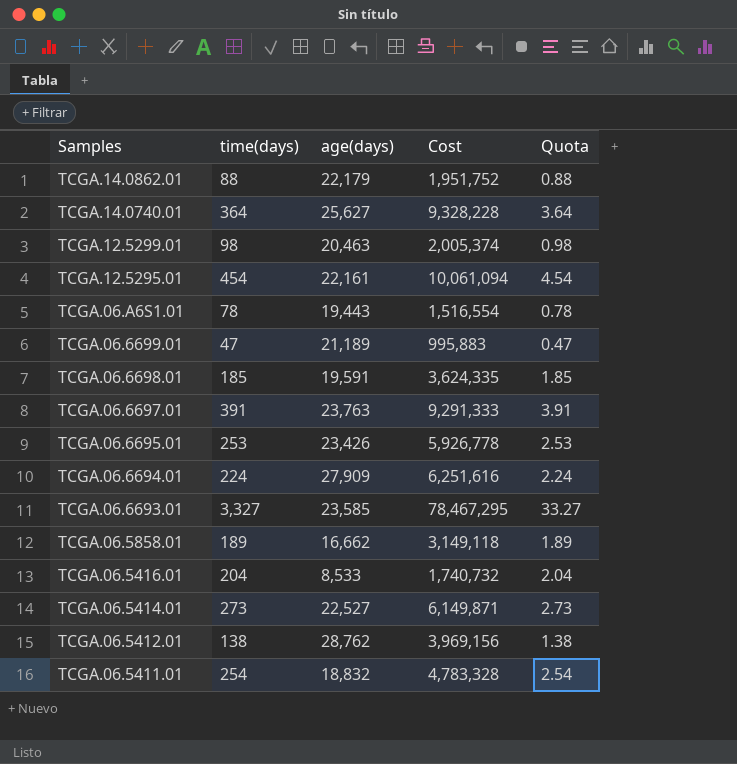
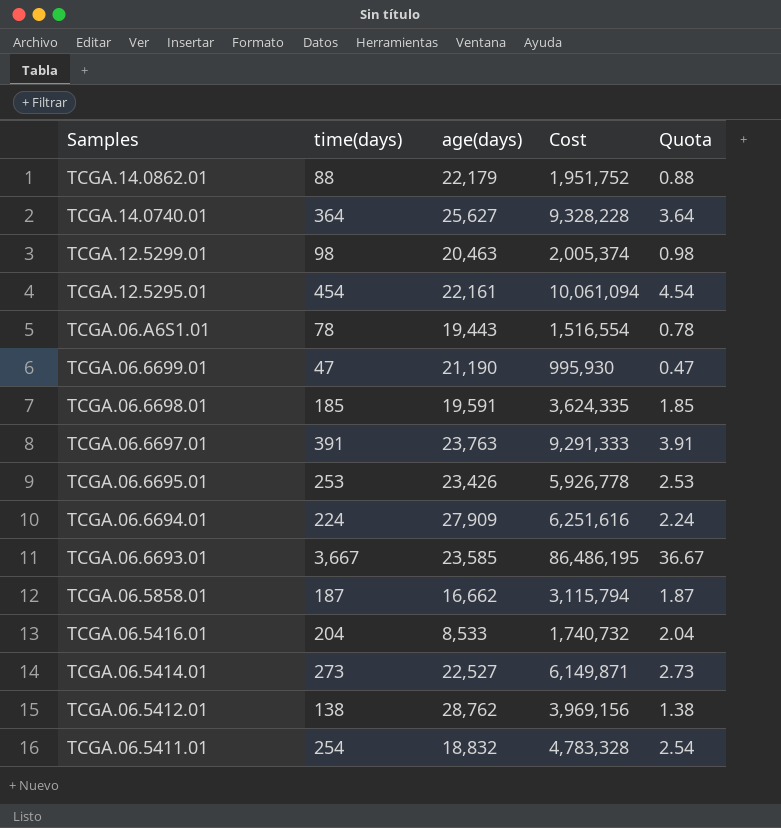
TCGA.06.6699.01 | age(days): 21,189 -> 21,190
TCGA.06.6699.01 | Cost: 995,883 -> 995,930
TCGA.06.6693.01 | time(days): 3,327 -> 3,667
TCGA.06.6693.01 | Cost: 78,467,295 -> 86,486,195
TCGA.06.6693.01 | Quota: 33.27 -> 36.67
TCGA.06.5858.01 | time(days): 189 -> 187
TCGA.06.5858.01 | Cost: 3,149,118 -> 3,115,794
TCGA.06.5858.01 | Quota: 1.89 -> 1.87

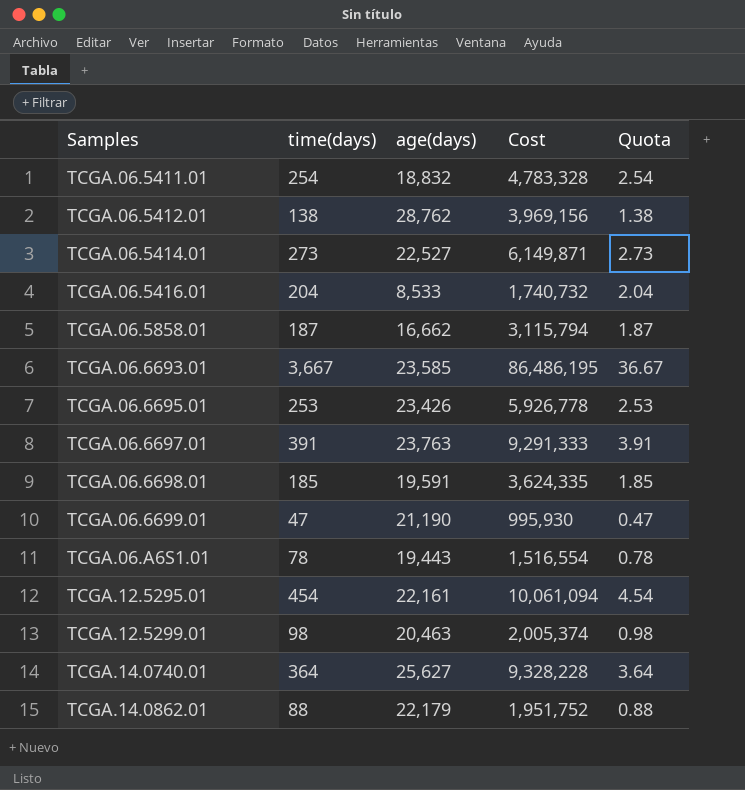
row order: Samples descending -> Samples ascending
row TCGA.06.6694.01: 224 | 27,909 | 6,251,616 | 2.24 -> none

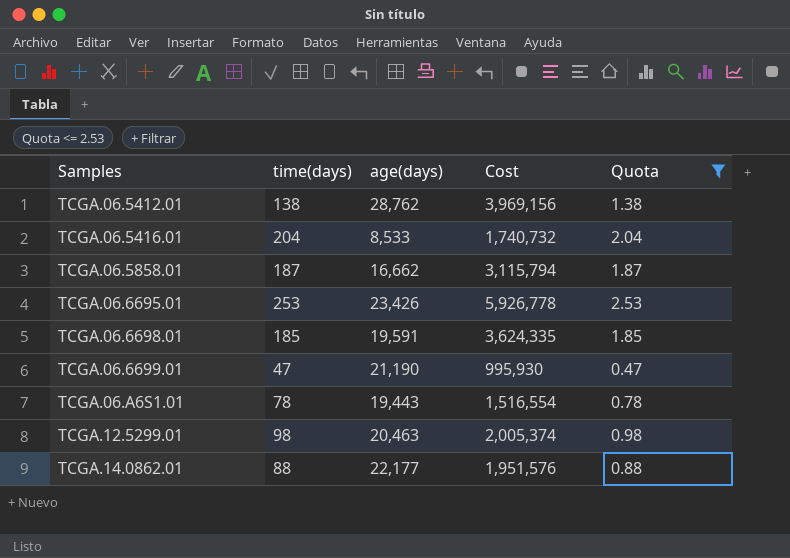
filter: none -> Quota <= 2.53
TCGA.14.0862.01 | age(days): 22,179 -> 22,177
TCGA.14.0862.01 | Cost: 1,951,752 -> 1,951,576

